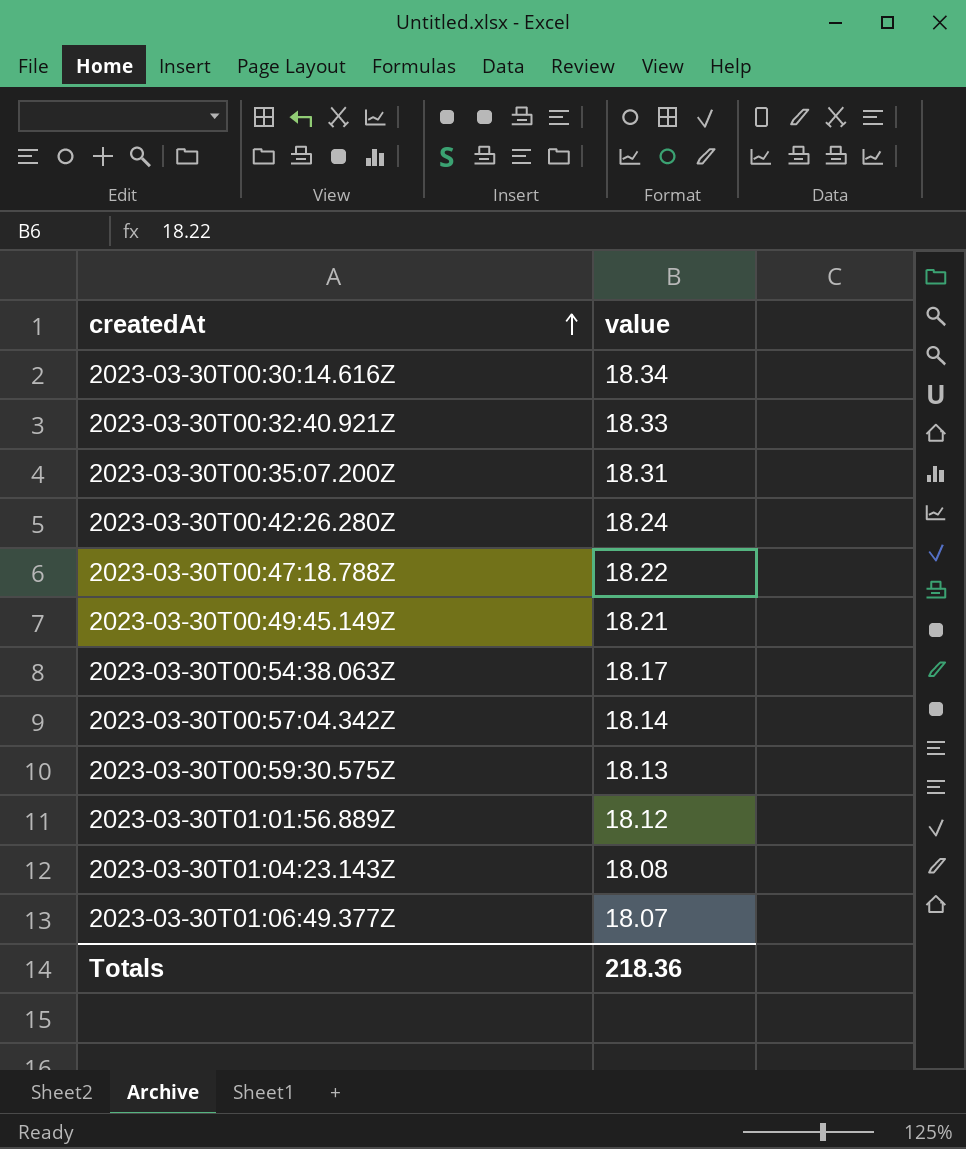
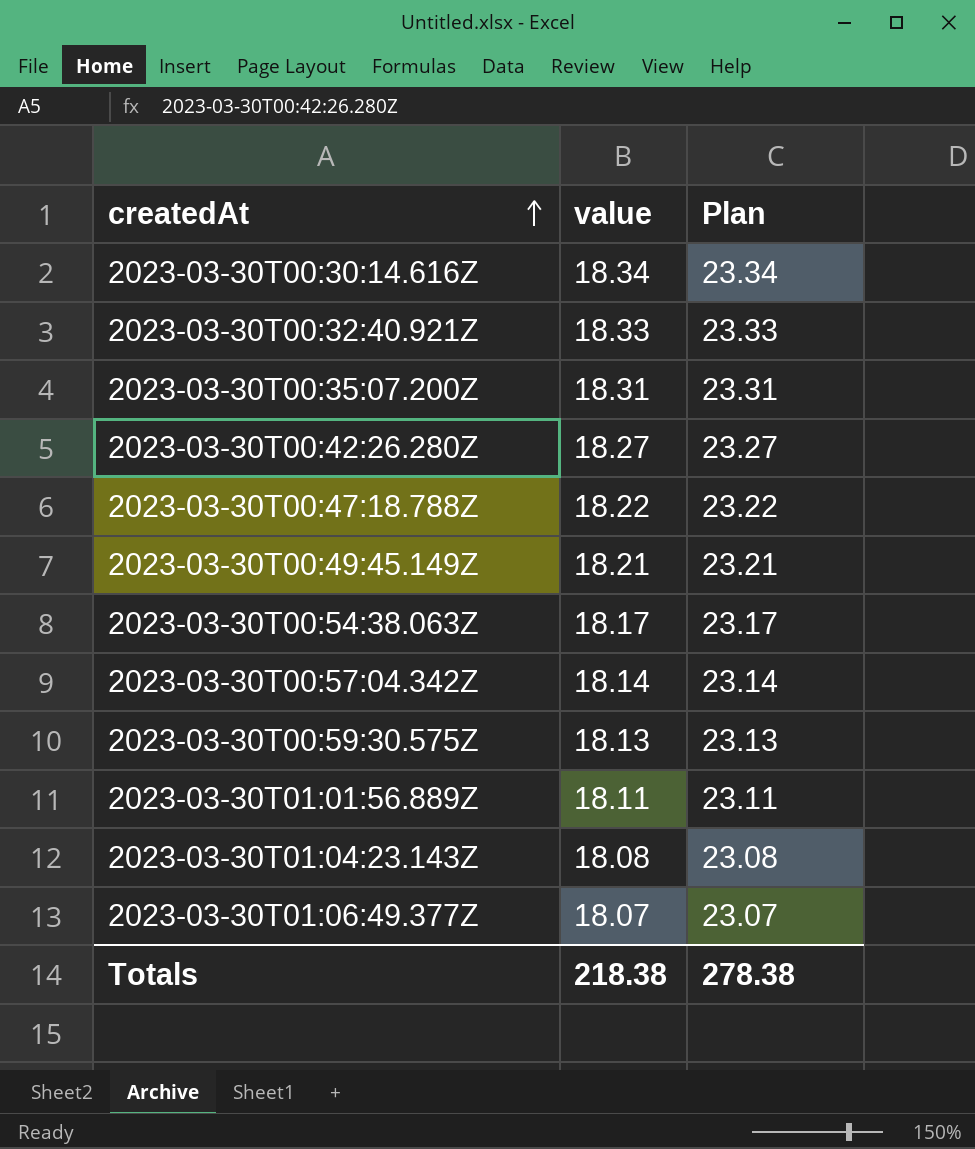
column Plan | formula: none -> [value] + 5
2023-03-30T00:42:26.280Z | value: 18.24 -> 18.27
2023-03-30T01:01:56.889Z | value: 18.12 -> 18.11
Totals | value: 218.36 -> 218.38

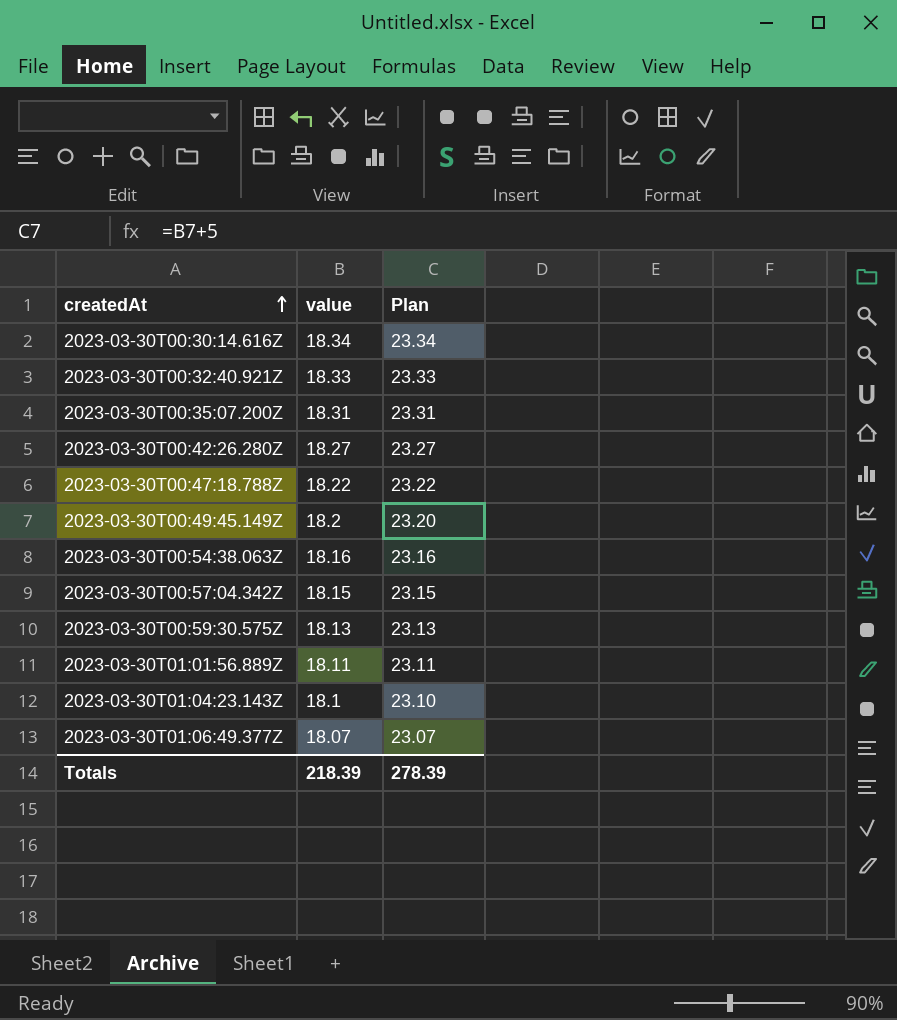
2023-03-30T00:49:45.149Z | value: 18.21 -> 18.2
2023-03-30T00:49:45.149Z | Plan: 23.21 -> 23.20
2023-03-30T00:54:38.063Z | value: 18.17 -> 18.16
2023-03-30T00:54:38.063Z | Plan: 23.17 -> 23.16
2023-03-30T00:57:04.342Z | value: 18.14 -> 18.15
2023-03-30T00:57:04.342Z | Plan: 23.14 -> 23.15
2023-03-30T01:04:23.143Z | value: 18.08 -> 18.1
2023-03-30T01:04:23.143Z | Plan: 23.08 -> 23.10
Totals | value: 218.38 -> 218.39
Totals | Plan: 278.38 -> 278.39

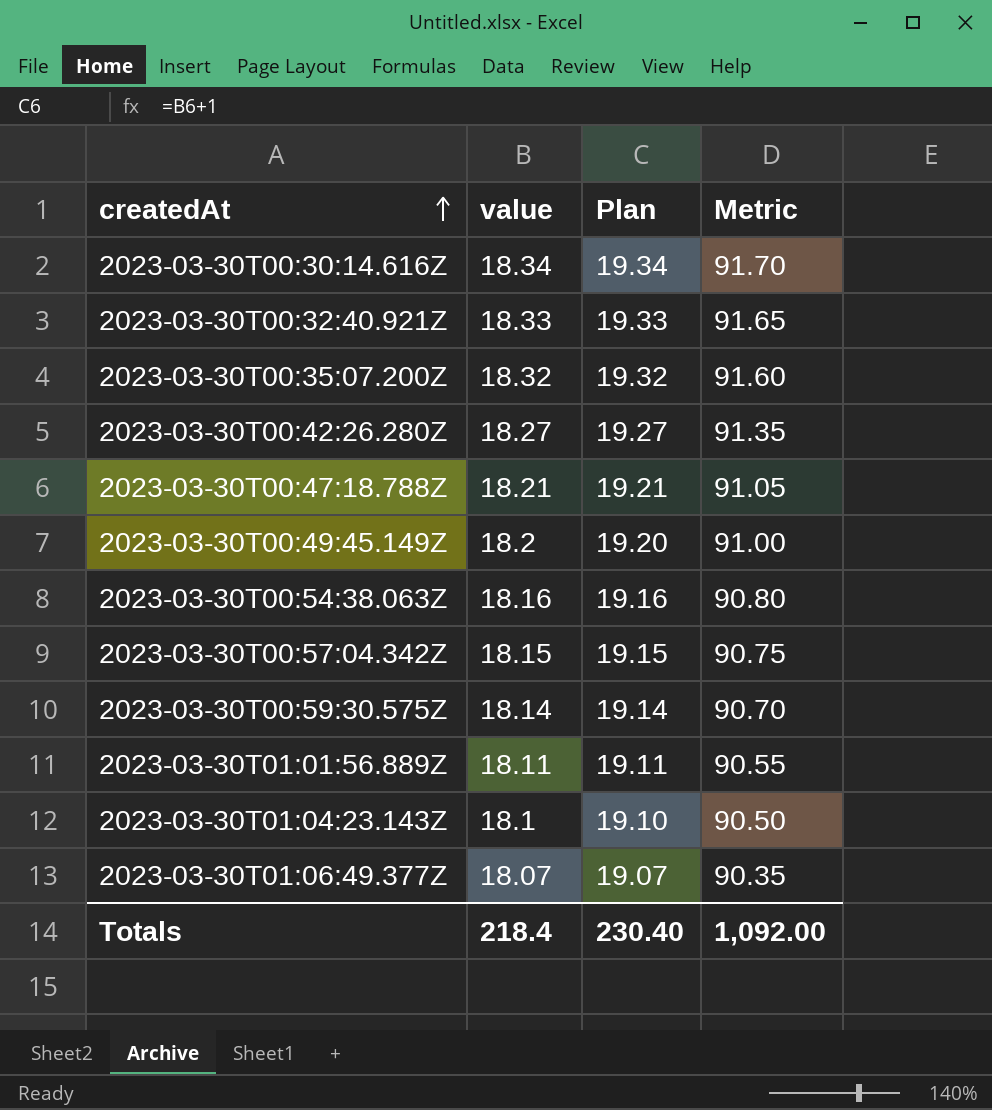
column Plan | formula: [value] + 5 -> [value] + 1
column Metric | formula: none -> [value] * 5
2023-03-30T00:35:07.200Z | value: 18.31 -> 18.32
2023-03-30T00:47:18.788Z | value: 18.22 -> 18.21
2023-03-30T00:59:30.575Z | value: 18.13 -> 18.14
Totals | value: 218.39 -> 218.4
Totals | Plan: 278.39 -> 230.40

